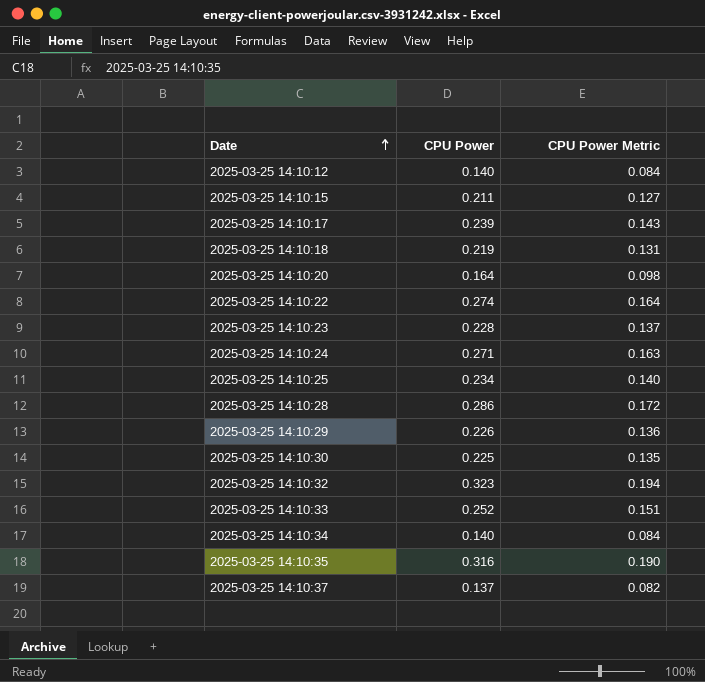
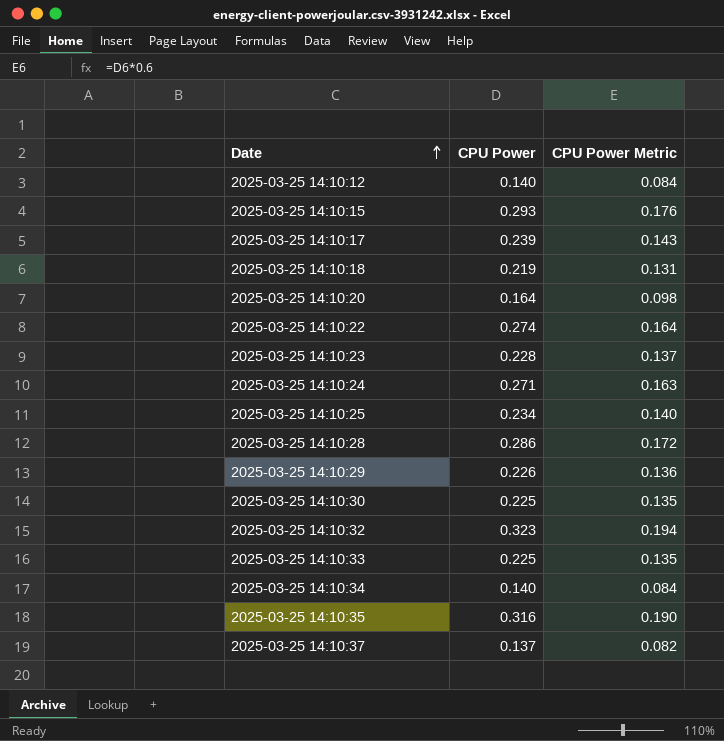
2025-03-25 14:10:15 | CPU Power: 0.211 -> 0.293
2025-03-25 14:10:15 | CPU Power Metric: 0.127 -> 0.176
2025-03-25 14:10:33 | CPU Power: 0.252 -> 0.225
2025-03-25 14:10:33 | CPU Power Metric: 0.151 -> 0.135

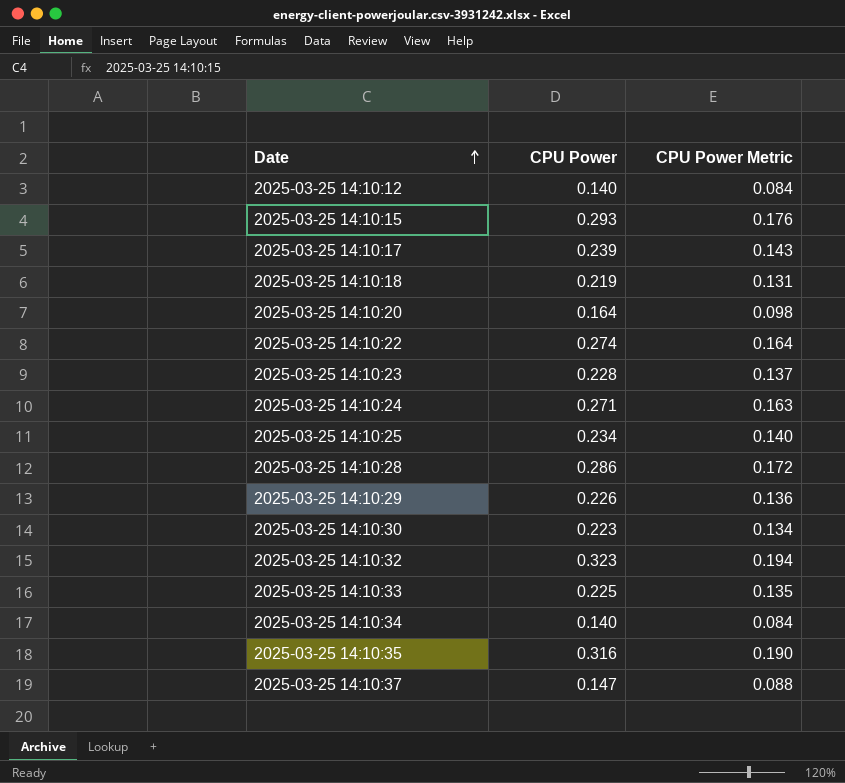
2025-03-25 14:10:30 | CPU Power: 0.225 -> 0.223
2025-03-25 14:10:30 | CPU Power Metric: 0.135 -> 0.134
2025-03-25 14:10:37 | CPU Power: 0.137 -> 0.147
2025-03-25 14:10:37 | CPU Power Metric: 0.082 -> 0.088

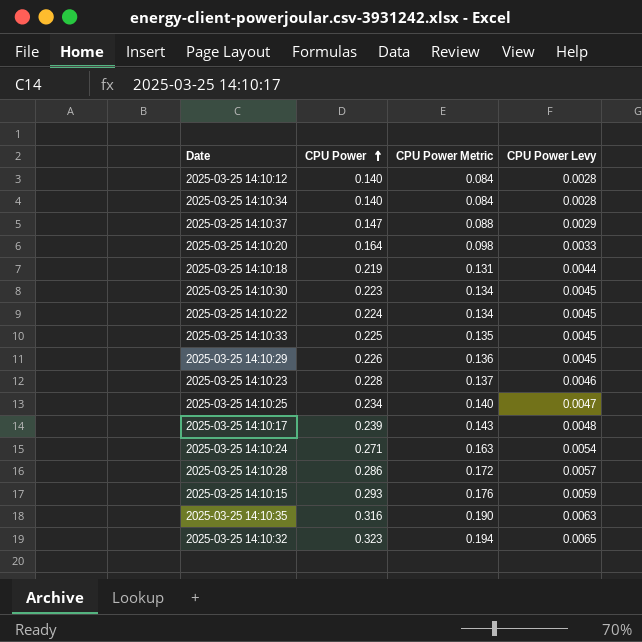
row order: Date ascending -> CPU Power ascending
column CPU Power Levy | formula: none -> [CPU Power] * 0.02
2025-03-25 14:10:22 | CPU Power: 0.274 -> 0.224
2025-03-25 14:10:22 | CPU Power Metric: 0.164 -> 0.134

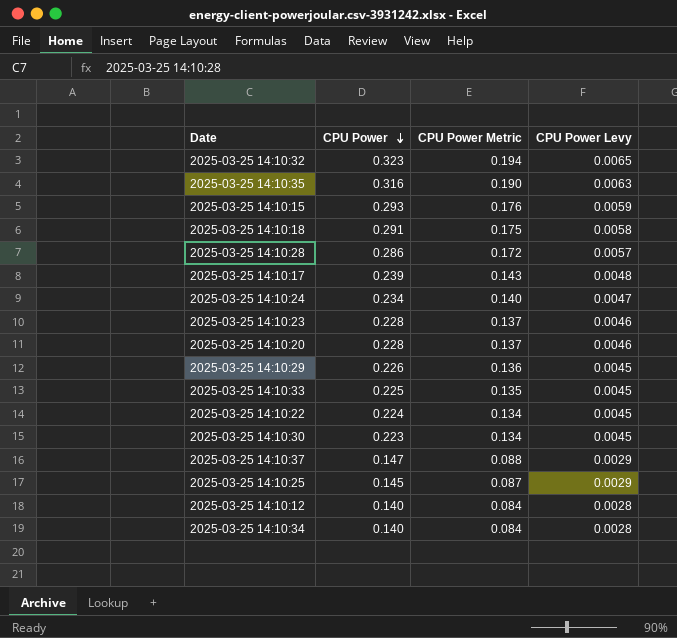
row order: CPU Power ascending -> CPU Power descending
2025-03-25 14:10:18 | CPU Power: 0.219 -> 0.291
2025-03-25 14:10:18 | CPU Power Metric: 0.131 -> 0.175
2025-03-25 14:10:18 | CPU Power Levy: 0.0044 -> 0.0058
2025-03-25 14:10:24 | CPU Power: 0.271 -> 0.234
2025-03-25 14:10:24 | CPU Power Metric: 0.163 -> 0.140
2025-03-25 14:10:24 | CPU Power Levy: 0.0054 -> 0.0047
2025-03-25 14:10:20 | CPU Power: 0.164 -> 0.228
2025-03-25 14:10:20 | CPU Power Metric: 0.098 -> 0.137
2025-03-25 14:10:20 | CPU Power Levy: 0.0033 -> 0.0046
2025-03-25 14:10:25 | CPU Power: 0.234 -> 0.145
2025-03-25 14:10:25 | CPU Power Metric: 0.140 -> 0.087
2025-03-25 14:10:25 | CPU Power Levy: 0.0047 -> 0.0029

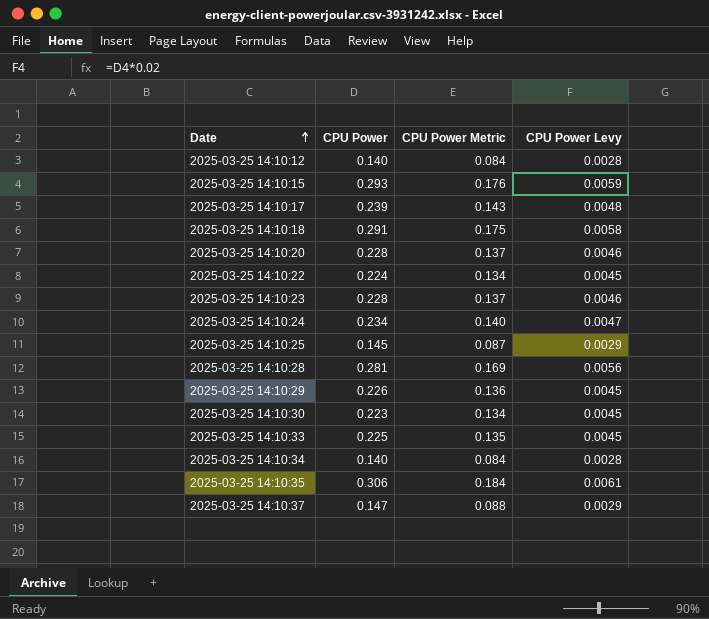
row order: CPU Power descending -> Date ascending
row 2025-03-25 14:10:32: 0.323 | 0.194 | 0.0065 -> none
2025-03-25 14:10:28 | CPU Power: 0.286 -> 0.281
2025-03-25 14:10:28 | CPU Power Metric: 0.172 -> 0.169
2025-03-25 14:10:28 | CPU Power Levy: 0.0057 -> 0.0056
2025-03-25 14:10:35 | CPU Power: 0.316 -> 0.306
2025-03-25 14:10:35 | CPU Power Metric: 0.190 -> 0.184
2025-03-25 14:10:35 | CPU Power Levy: 0.0063 -> 0.0061

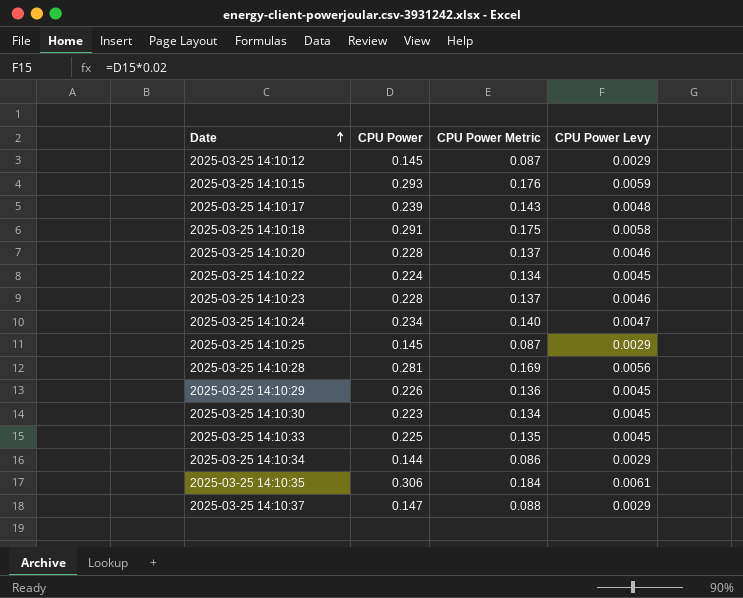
2025-03-25 14:10:12 | CPU Power: 0.140 -> 0.145
2025-03-25 14:10:12 | CPU Power Metric: 0.084 -> 0.087
2025-03-25 14:10:12 | CPU Power Levy: 0.0028 -> 0.0029
2025-03-25 14:10:34 | CPU Power: 0.140 -> 0.144
2025-03-25 14:10:34 | CPU Power Metric: 0.084 -> 0.086
2025-03-25 14:10:34 | CPU Power Levy: 0.0028 -> 0.0029

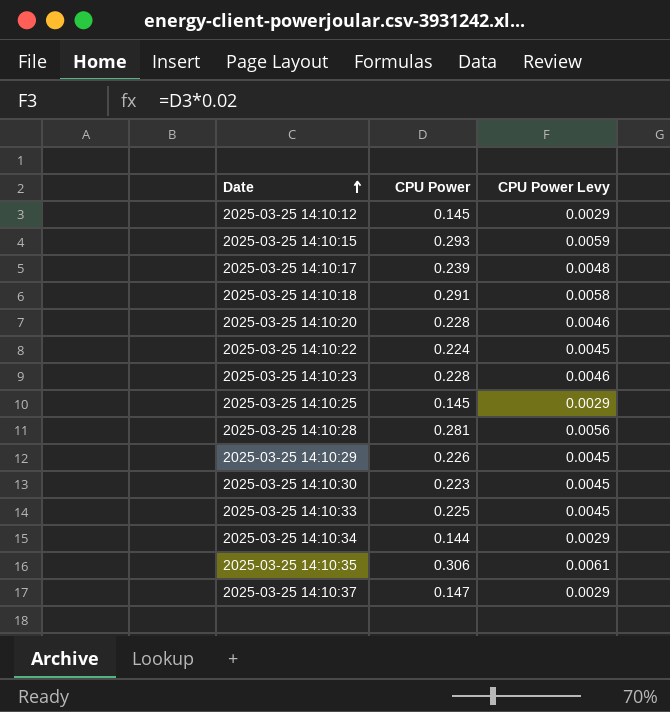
column CPU Power Metric | formula: [CPU Power] * 0.6 -> none
row 2025-03-25 14:10:24: 0.234 | 0.140 | 0.0047 -> none

